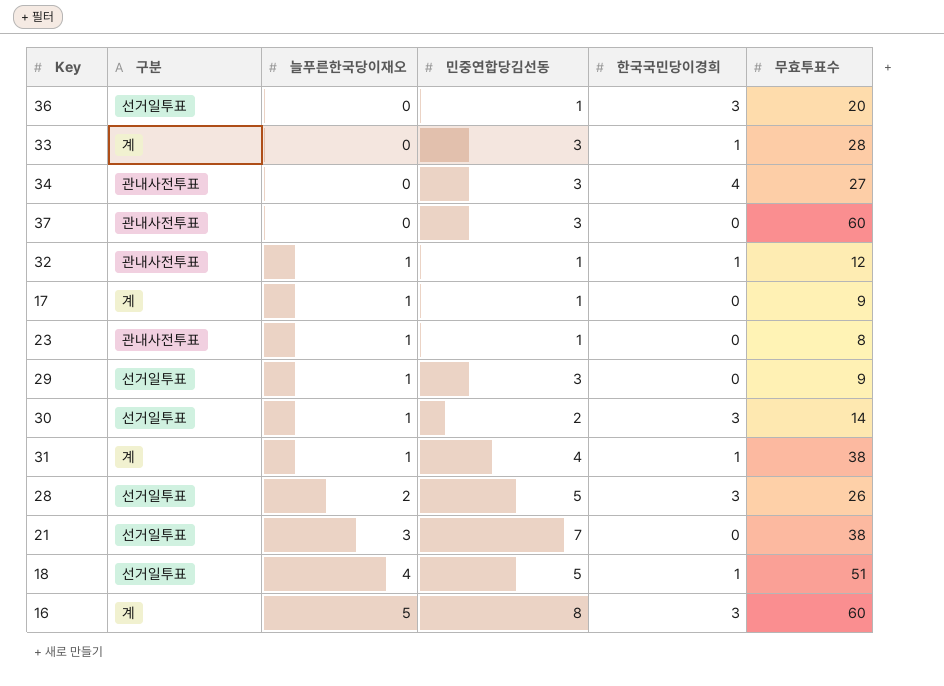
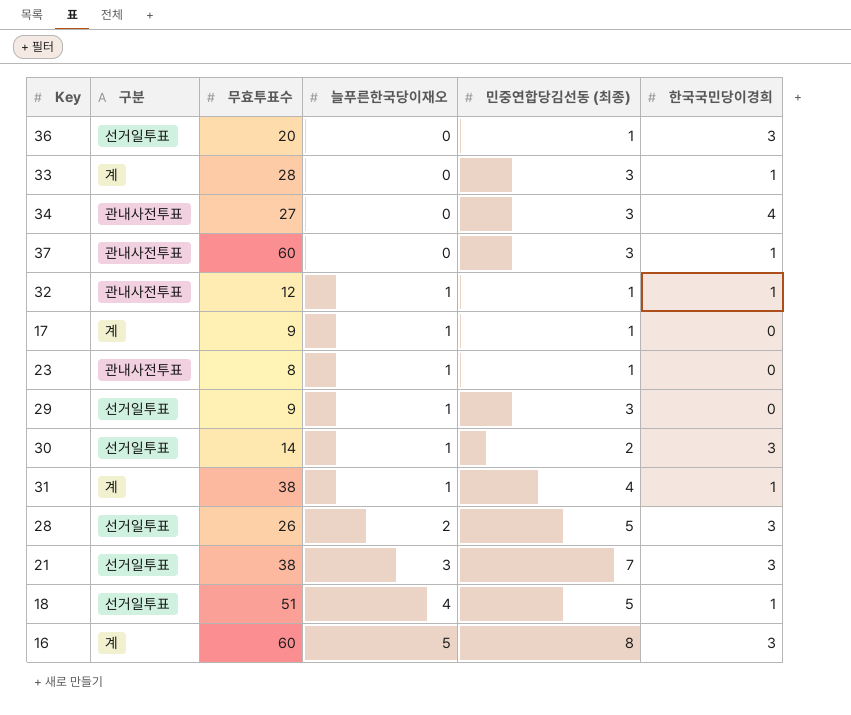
column 무효투표수 | position: 6 -> 3
column name: 민중연합당김선동 -> 민중연합당김선동 (최종)
37 | 한국국민당이경희: 0 -> 1
21 | 한국국민당이경희: 0 -> 3

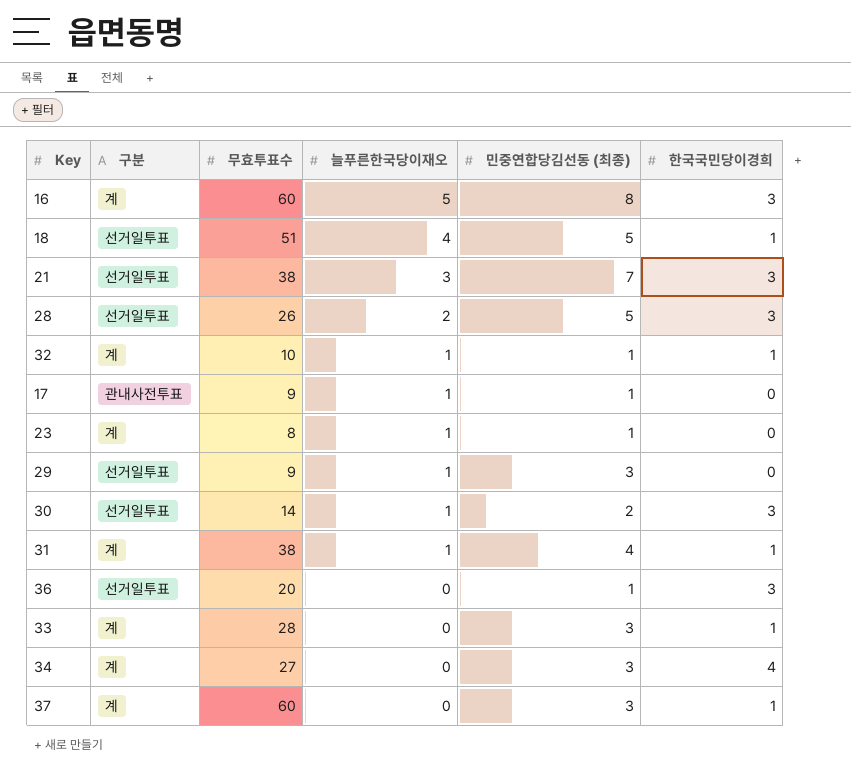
row order: 늘푸른한국당이재오 ascending -> 늘푸른한국당이재오 descending
32 | 구분: 관내사전투표 -> 계
32 | 무효투표수: 12 -> 10
17 | 구분: 계 -> 관내사전투표
23 | 구분: 관내사전투표 -> 계
34 | 구분: 관내사전투표 -> 계
37 | 구분: 관내사전투표 -> 계

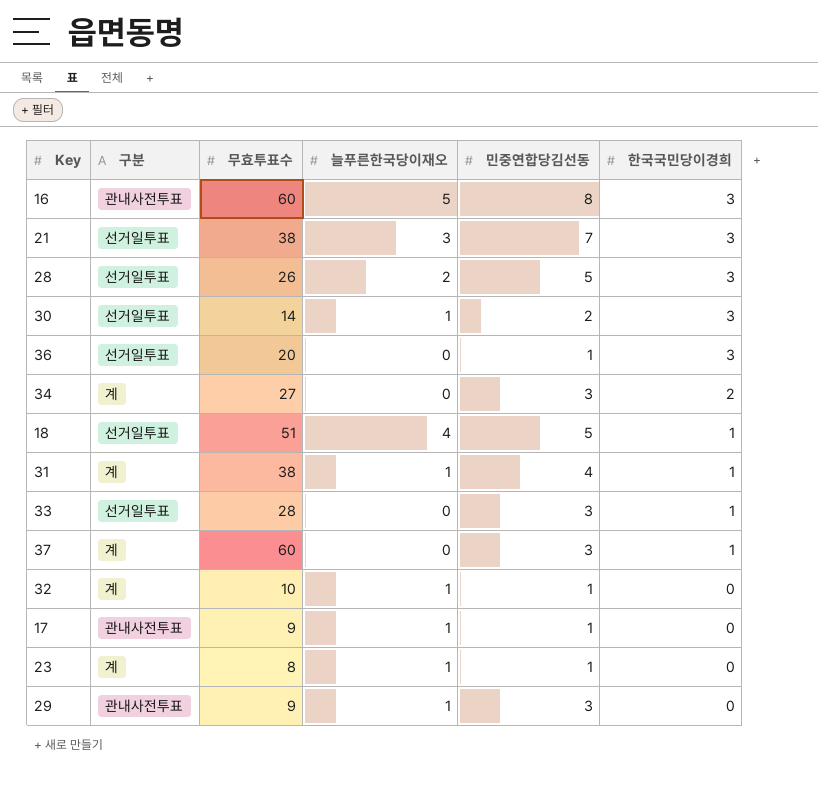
row order: 늘푸른한국당이재오 descending -> 한국국민당이경희 descending
column name: 민중연합당김선동 (최종) -> 민중연합당김선동
16 | 구분: 계 -> 관내사전투표
34 | 한국국민당이경희: 4 -> 2
33 | 구분: 계 -> 선거일투표
32 | 한국국민당이경희: 1 -> 0
29 | 구분: 선거일투표 -> 관내사전투표

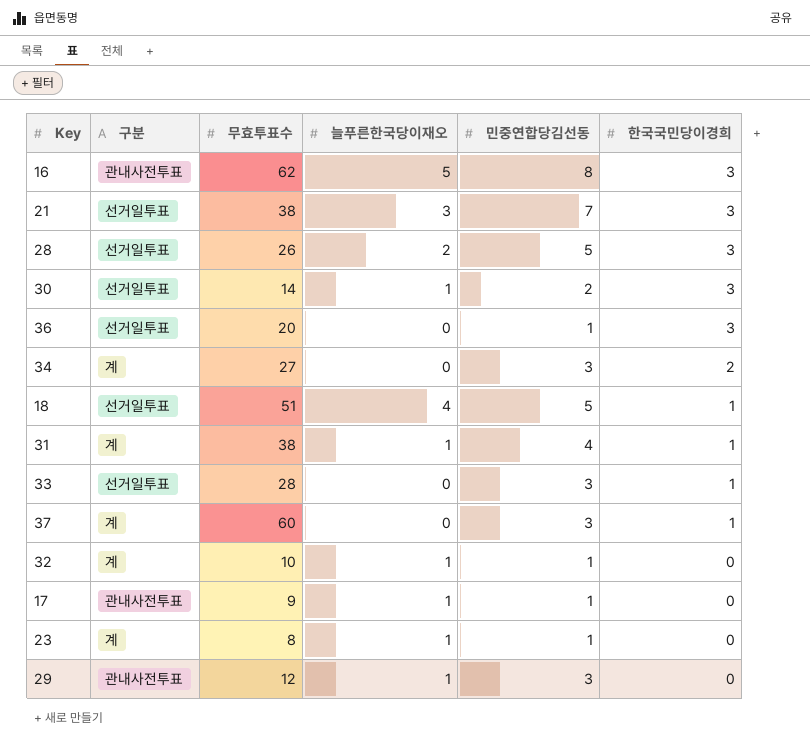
16 | 무효투표수: 60 -> 62
29 | 무효투표수: 9 -> 12

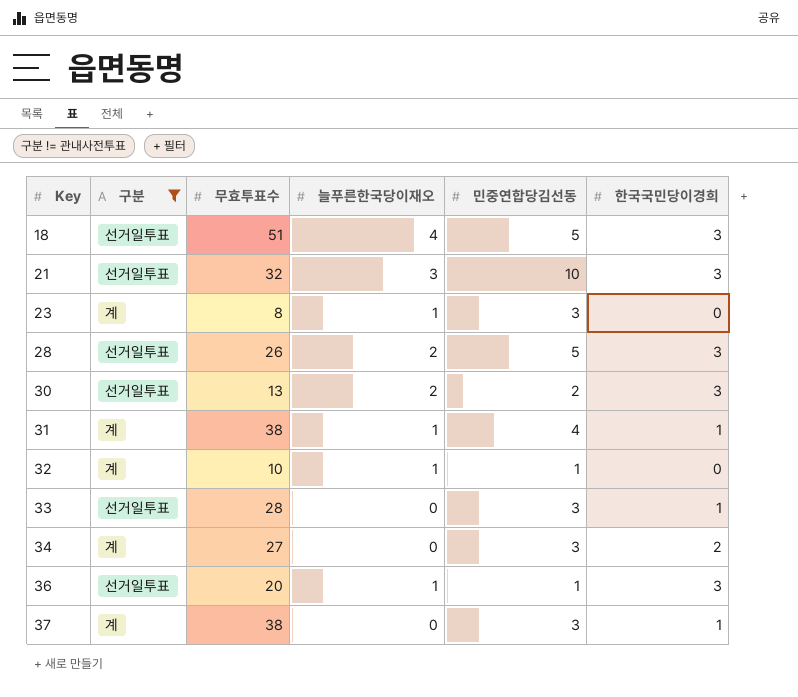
filter: none -> 구분 != 관내사전투표
row order: 한국국민당이경희 descending -> Key ascending
18 | 한국국민당이경희: 1 -> 3
21 | 무효투표수: 38 -> 32
21 | 민중연합당김선동: 7 -> 10
23 | 민중연합당김선동: 1 -> 3
30 | 무효투표수: 14 -> 13
30 | 늘푸른한국당이재오: 1 -> 2
36 | 늘푸른한국당이재오: 0 -> 1
37 | 무효투표수: 60 -> 38

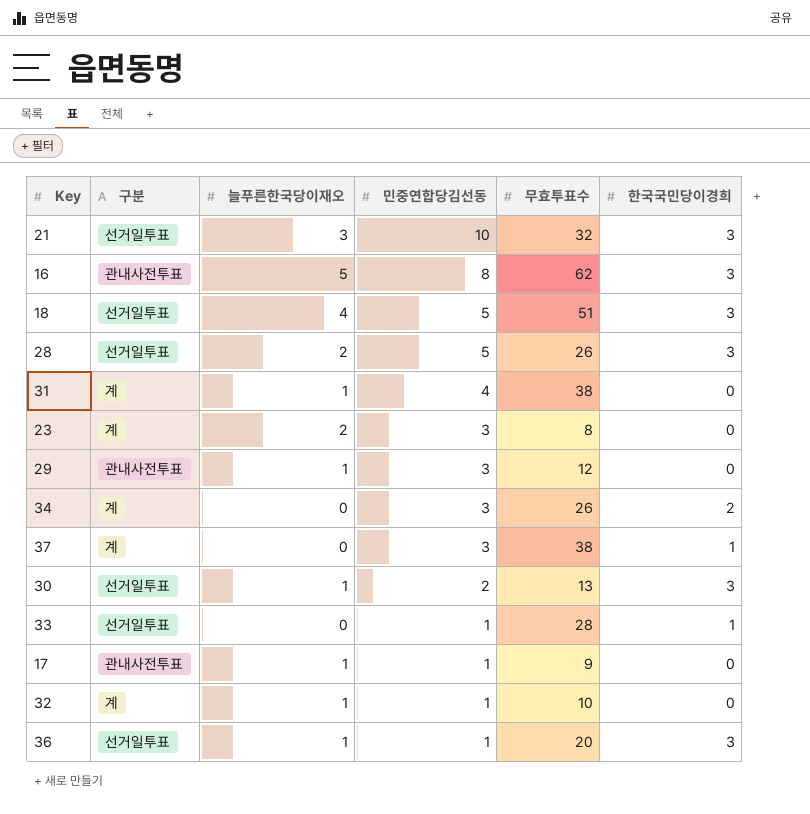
filter: 구분 != 관내사전투표 -> none
row order: Key ascending -> 민중연합당김선동 descending
column 무효투표수 | position: 3 -> 5
31 | 한국국민당이경희: 1 -> 0
23 | 늘푸른한국당이재오: 1 -> 2
34 | 무효투표수: 27 -> 26
30 | 늘푸른한국당이재오: 2 -> 1
33 | 민중연합당김선동: 3 -> 1

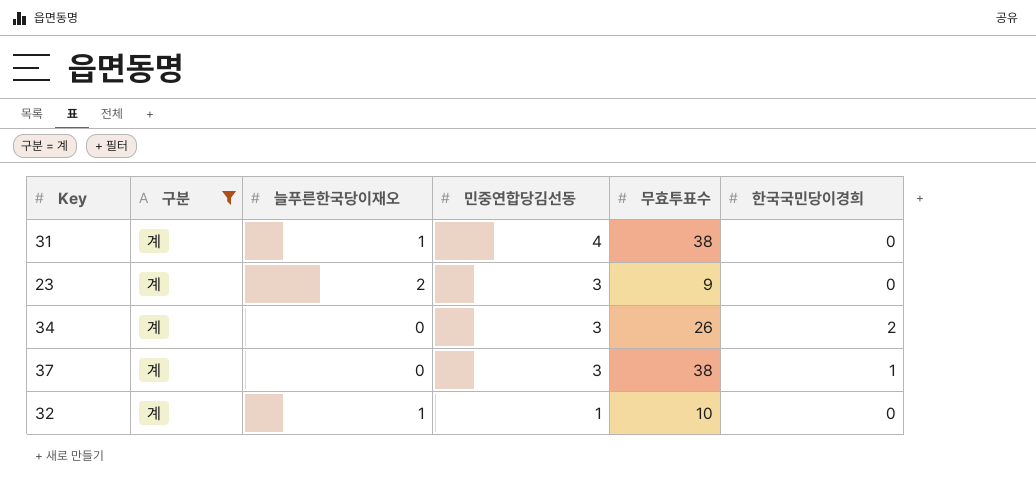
filter: none -> 구분 = 계
23 | 무효투표수: 8 -> 9

